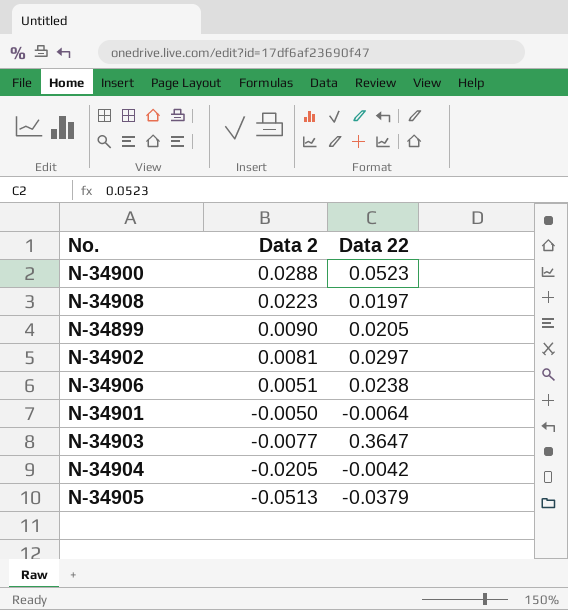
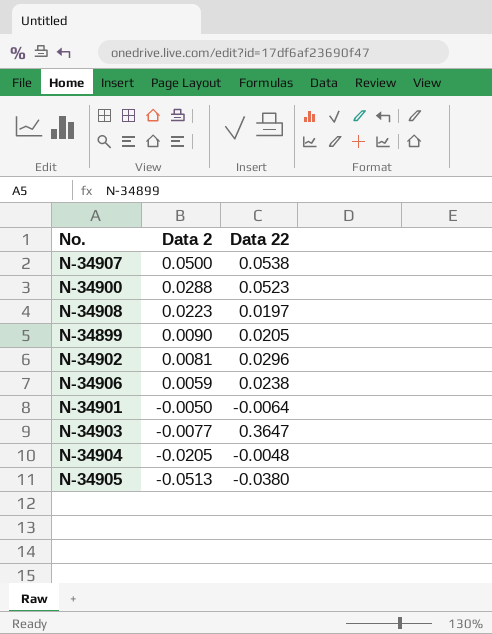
row N-34907: none -> 0.0500 | 0.0538
N-34902 | Data 22: 0.0297 -> 0.0296
N-34906 | Data 2: 0.0051 -> 0.0059
N-34904 | Data 22: -0.0042 -> -0.0048
N-34905 | Data 22: -0.0379 -> -0.0380

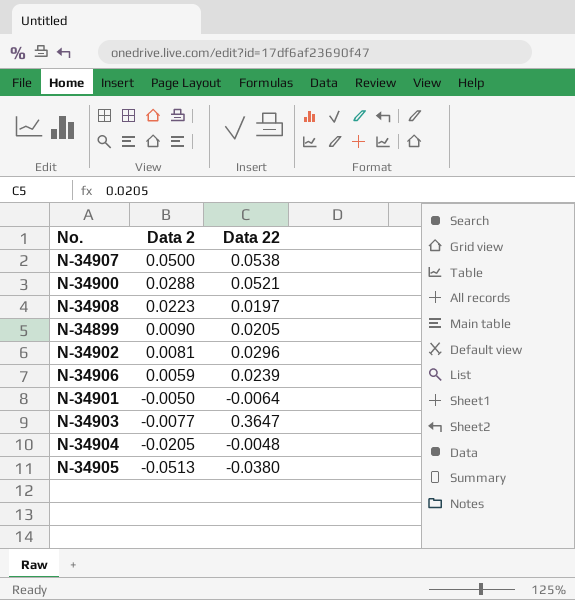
N-34900 | Data 22: 0.0523 -> 0.0521
N-34906 | Data 22: 0.0238 -> 0.0239

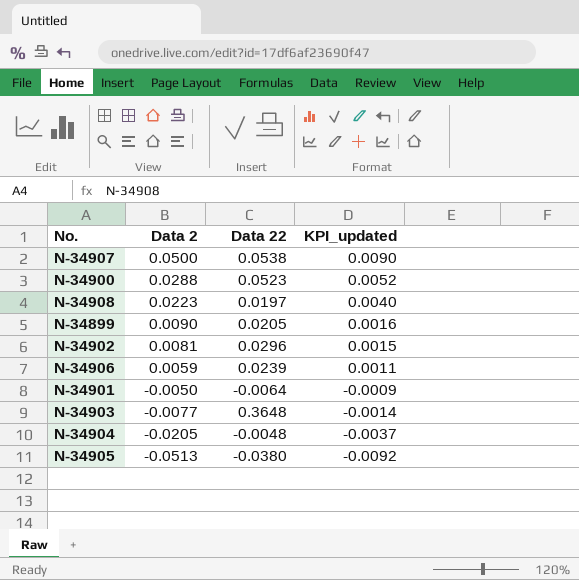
column KPI_updated | formula: none -> [Data 2] * 0.18
N-34900 | Data 22: 0.0521 -> 0.0523
N-34903 | Data 22: 0.3647 -> 0.3648

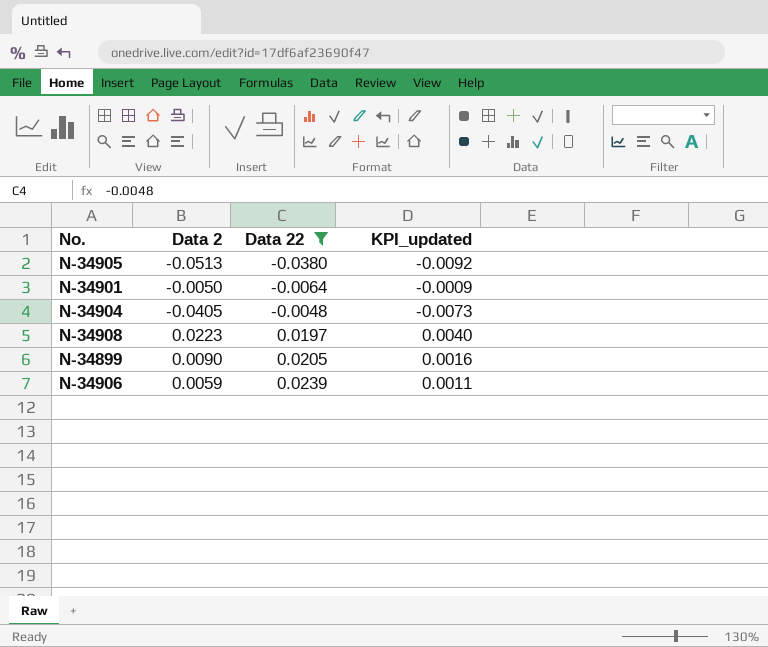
filter: none -> Data 22 <= 0.0239
row order: Data 2 descending -> Data 22 ascending
N-34904 | Data 2: -0.0205 -> -0.0405
N-34904 | KPI_updated: -0.0037 -> -0.0073

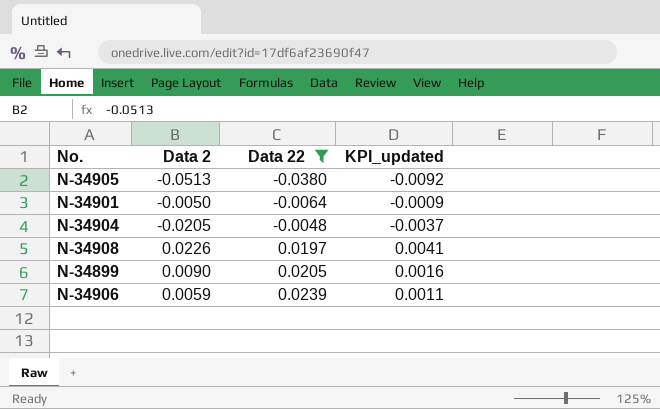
N-34904 | Data 2: -0.0405 -> -0.0205
N-34904 | KPI_updated: -0.0073 -> -0.0037
N-34908 | Data 2: 0.0223 -> 0.0226
N-34908 | KPI_updated: 0.0040 -> 0.0041

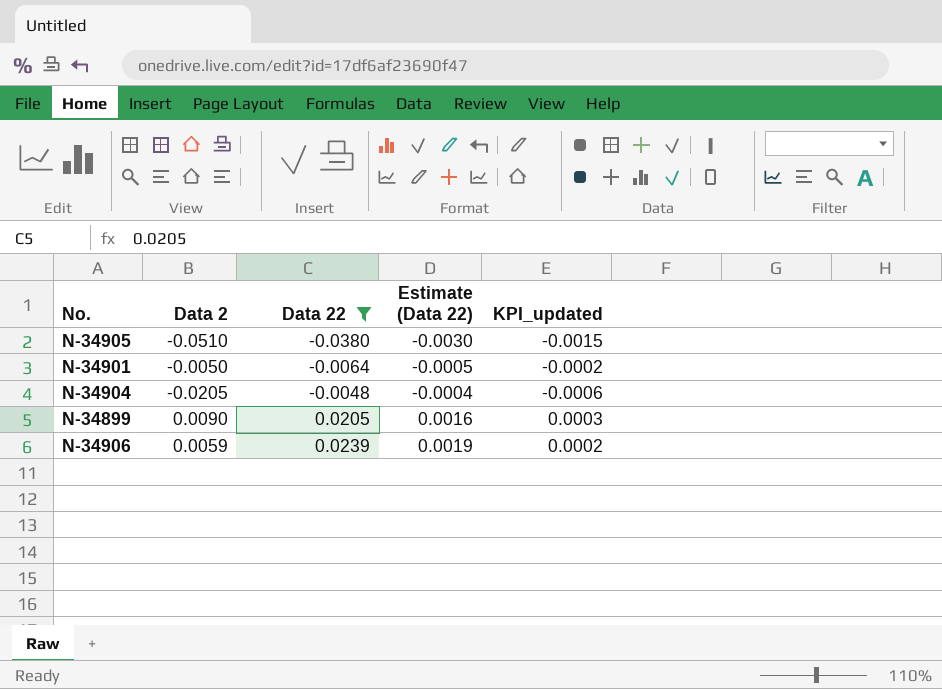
column Estimate (Data 22) | formula: none -> [Data 22] * 0.08
column KPI_updated | formula: [Data 2] * 0.18 -> [Data 2] * 0.03
row N-34908: 0.0226 | 0.0197 | 0.0041 -> none
N-34905 | Data 2: -0.0513 -> -0.0510

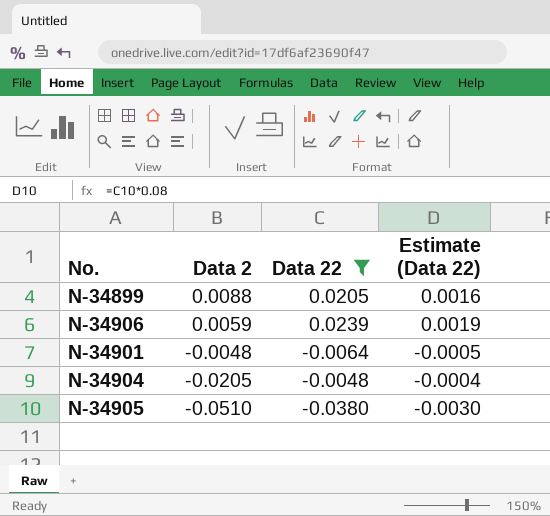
row order: Data 22 ascending -> Data 2 descending
column KPI_updated | formula: [Data 2] * 0.03 -> none
N-34899 | Data 2: 0.0090 -> 0.0088
N-34901 | Data 2: -0.0050 -> -0.0048

